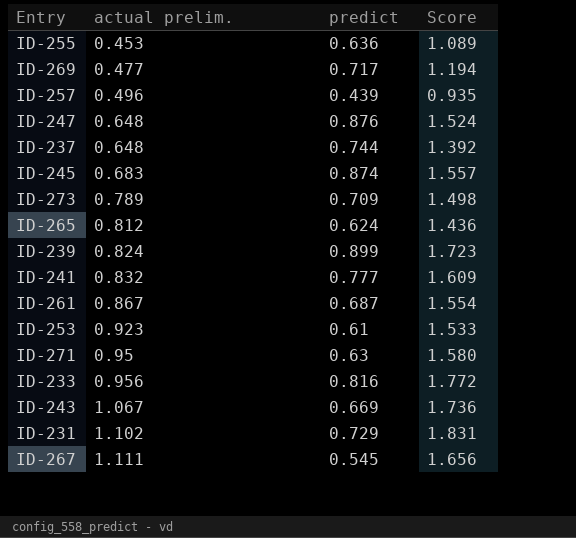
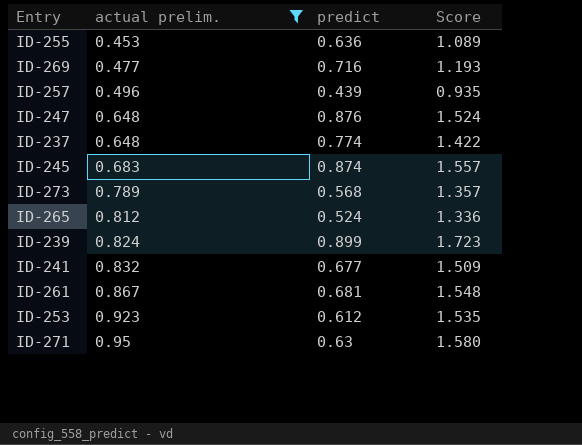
filter: none -> actual prelim. <= 0.95
ID-269 | predict: 0.717 -> 0.716
ID-269 | Score: 1.194 -> 1.193
ID-237 | predict: 0.744 -> 0.774
ID-237 | Score: 1.392 -> 1.422
ID-273 | predict: 0.709 -> 0.568
ID-273 | Score: 1.498 -> 1.357
ID-265 | predict: 0.624 -> 0.524
ID-265 | Score: 1.436 -> 1.336
ID-241 | predict: 0.777 -> 0.677
ID-241 | Score: 1.609 -> 1.509
ID-261 | predict: 0.687 -> 0.681
ID-261 | Score: 1.554 -> 1.548
ID-253 | predict: 0.61 -> 0.612
ID-253 | Score: 1.533 -> 1.535

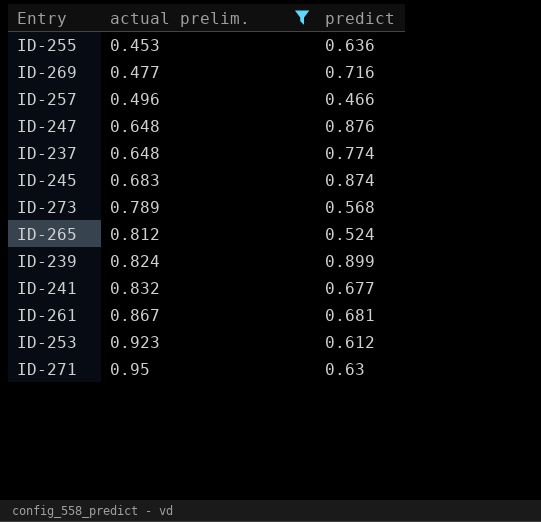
column Score | formula: [actual prelim.] + [predict] -> none
ID-257 | predict: 0.439 -> 0.466

